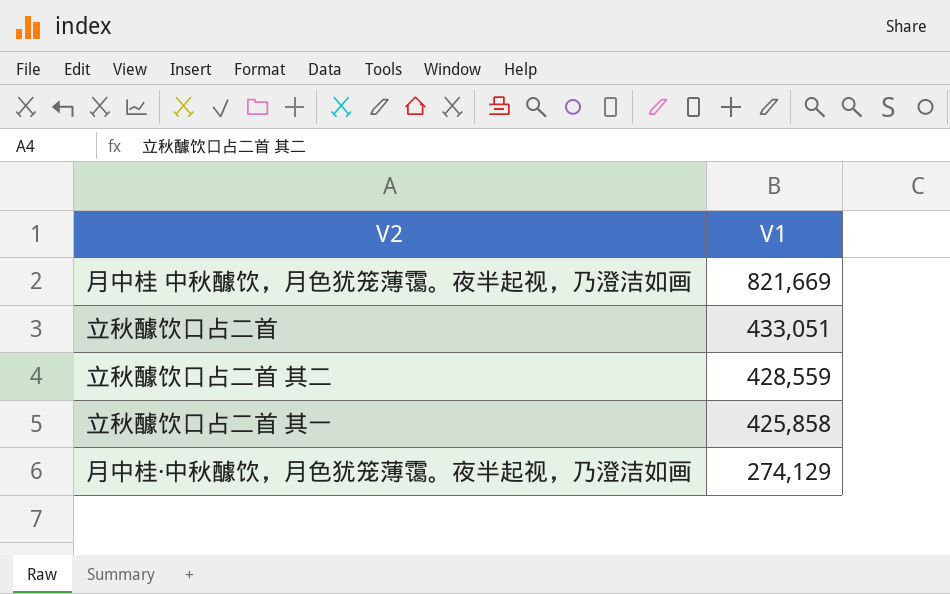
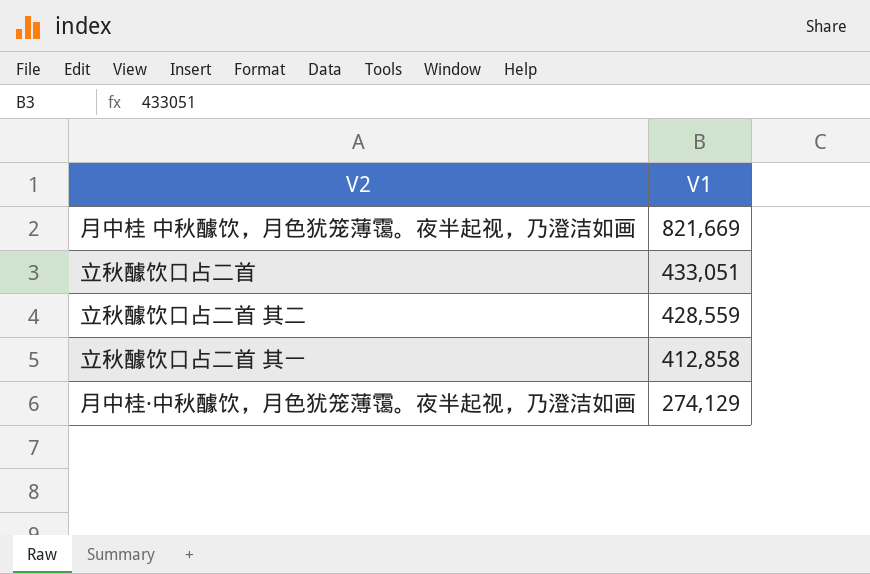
立秋醵饮口占二首 其一 | V1: 425,858 -> 412,858

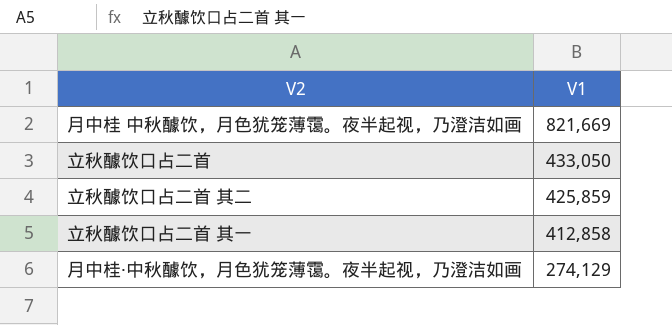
立秋醵饮口占二首 | V1: 433,051 -> 433,050
立秋醵饮口占二首 其二 | V1: 428,559 -> 425,859

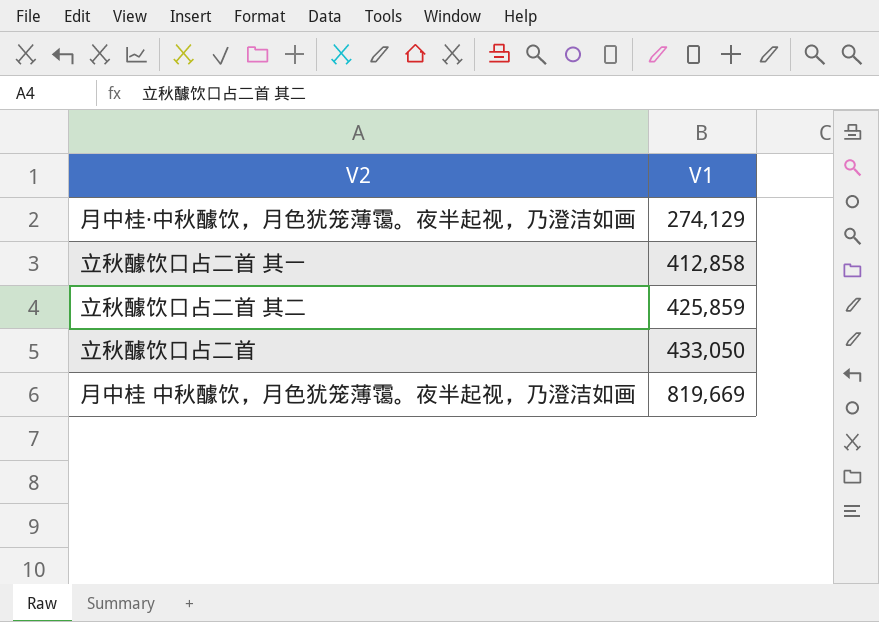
row order: V1 descending -> V1 ascending
月中桂 中秋醵饮，月色犹笼薄霭。夜半起视，乃澄洁如画 | V1: 821,669 -> 819,669

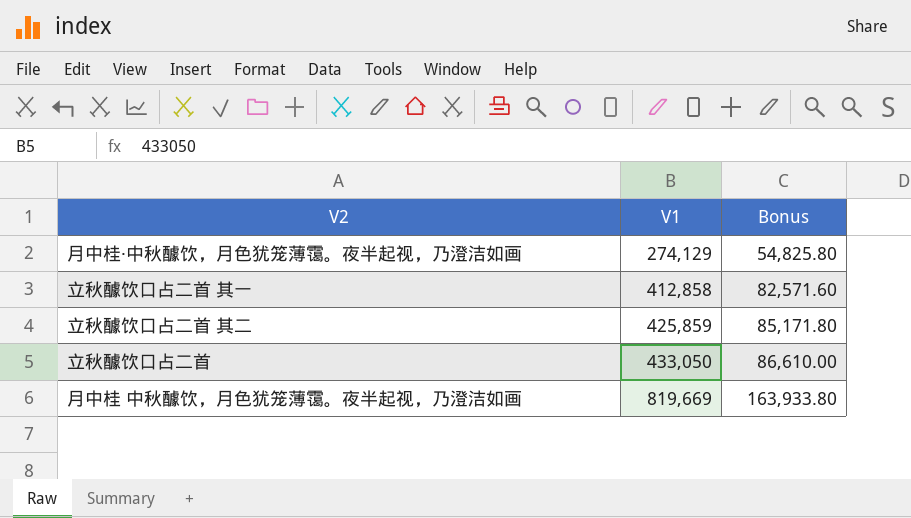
column Bonus | formula: none -> [V1] * 0.2

